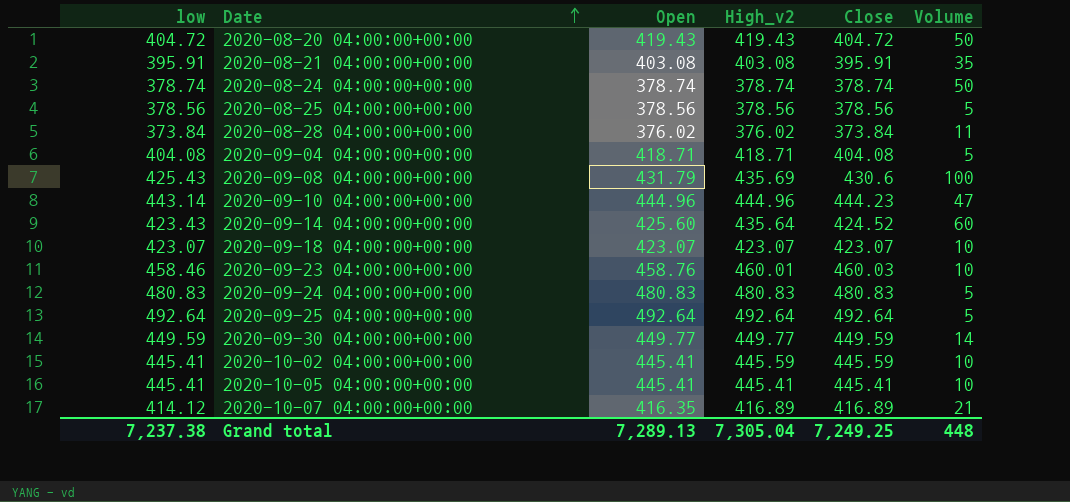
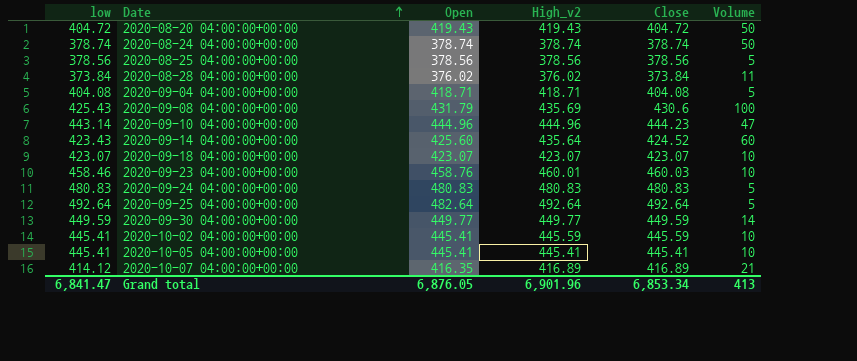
row 2020-08-21 04:00:00+00:00: 395.91 | 403.08 | 403.08 | 395.91 | 35 -> none
2020-09-25 04:00:00+00:00 | Open: 492.64 -> 482.64
Grand total | low: 7,237.38 -> 6,841.47
Grand total | Open: 7,289.13 -> 6,876.05
Grand total | High_v2: 7,305.04 -> 6,901.96
Grand total | Close: 7,249.25 -> 6,853.34
Grand total | Volume: 448 -> 413

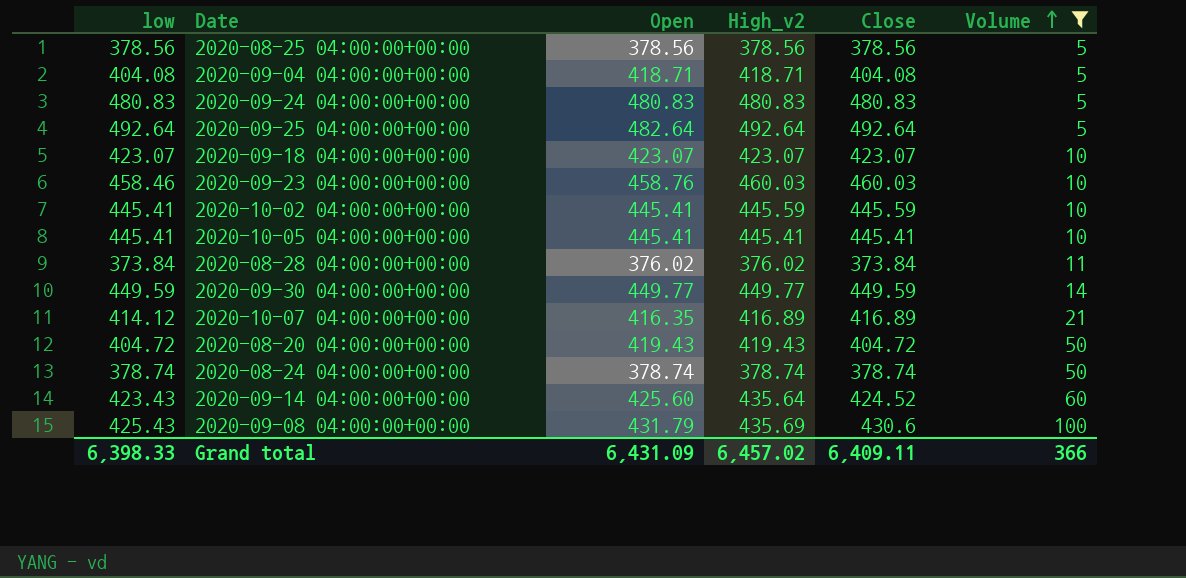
filter: none -> Volume != 47
row order: Date ascending -> Volume ascending
2020-09-23 04:00:00+00:00 | High_v2: 460.01 -> 460.03
Grand total | low: 6,841.47 -> 6,398.33
Grand total | Open: 6,876.05 -> 6,431.09
Grand total | High_v2: 6,901.96 -> 6,457.02
Grand total | Close: 6,853.34 -> 6,409.11
Grand total | Volume: 413 -> 366

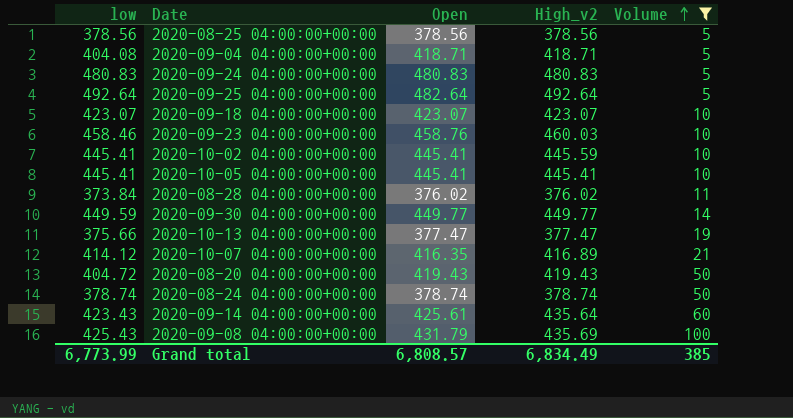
column Close | position: 5 -> none
row 2020-10-13 04:00:00+00:00: none -> 375.66 | 377.47 | 377.47 | 19
2020-09-14 04:00:00+00:00 | Open: 425.60 -> 425.61
Grand total | low: 6,398.33 -> 6,773.99
Grand total | Open: 6,431.09 -> 6,808.57
Grand total | High_v2: 6,457.02 -> 6,834.49
Grand total | Volume: 366 -> 385

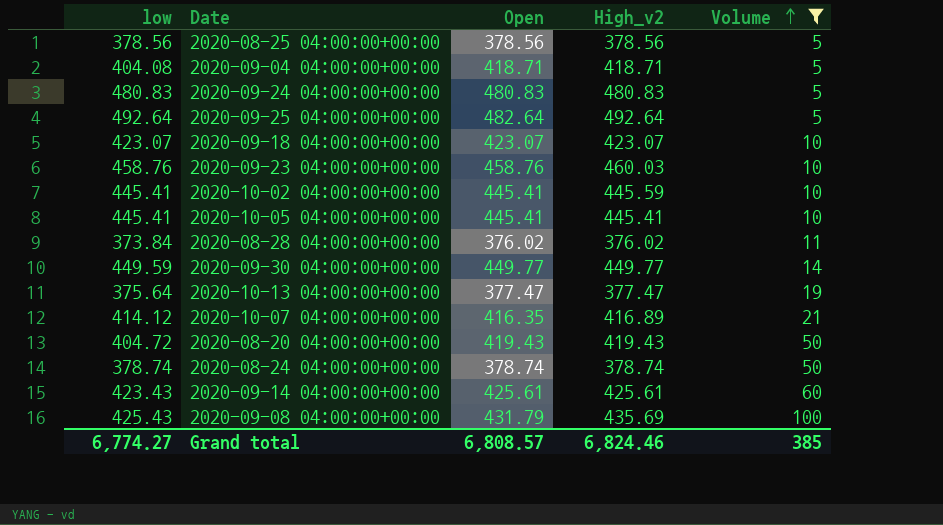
2020-09-23 04:00:00+00:00 | low: 458.46 -> 458.76
2020-10-13 04:00:00+00:00 | low: 375.66 -> 375.64
2020-09-14 04:00:00+00:00 | High_v2: 435.64 -> 425.61
Grand total | low: 6,773.99 -> 6,774.27
Grand total | High_v2: 6,834.49 -> 6,824.46

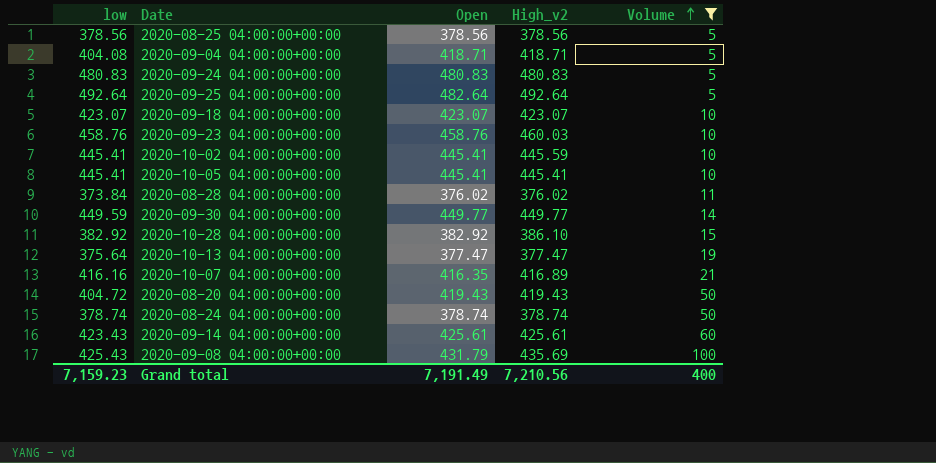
row 2020-10-28 04:00:00+00:00: none -> 382.92 | 382.92 | 386.10 | 15
2020-10-07 04:00:00+00:00 | low: 414.12 -> 416.16
Grand total | low: 6,774.27 -> 7,159.23
Grand total | Open: 6,808.57 -> 7,191.49
Grand total | High_v2: 6,824.46 -> 7,210.56
Grand total | Volume: 385 -> 400

